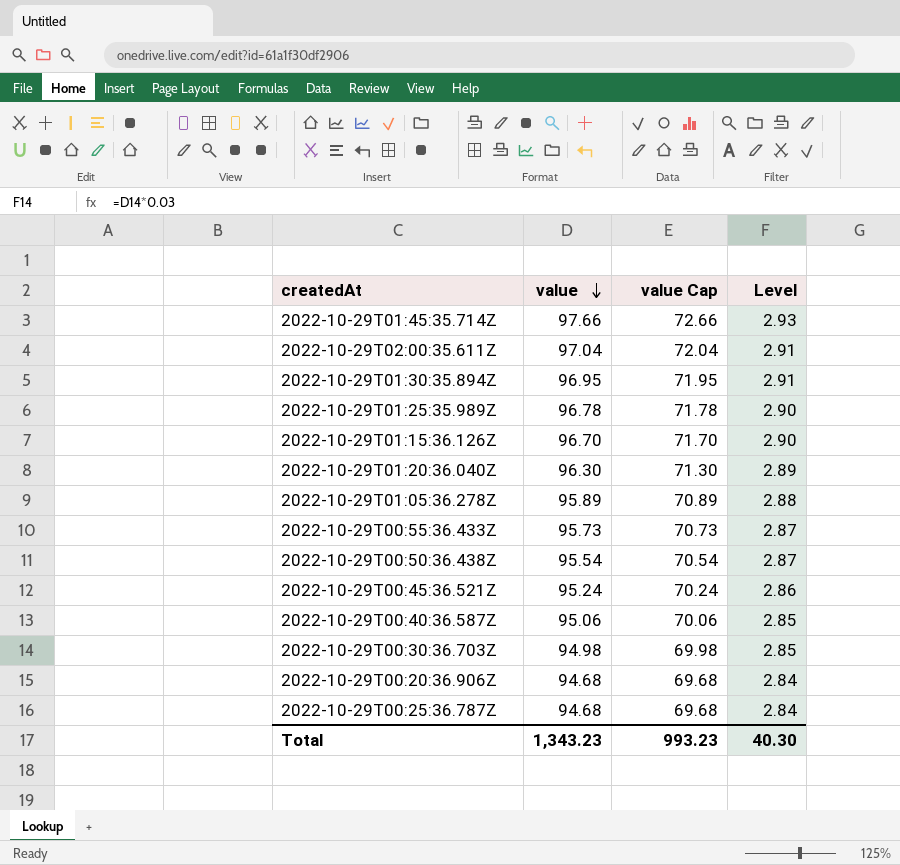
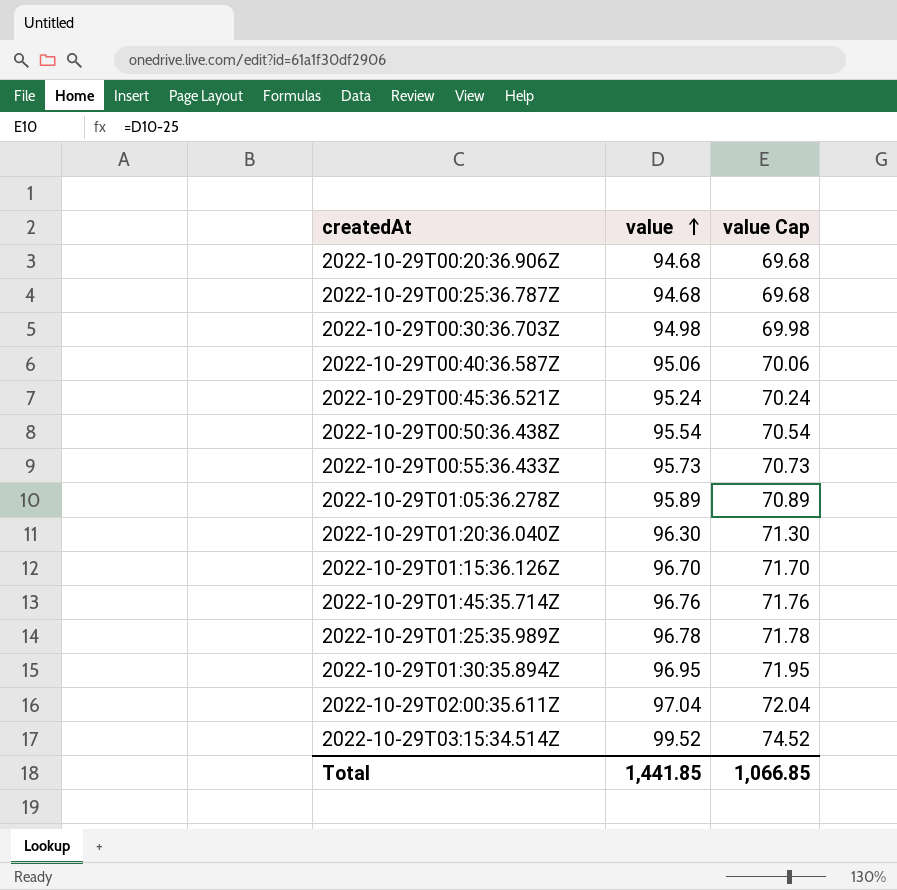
row order: value descending -> value ascending
column Level | formula: [value] * 0.03 -> none
2022-10-29T01:45:35.714Z | value: 97.66 -> 96.76
2022-10-29T01:45:35.714Z | value Cap: 72.66 -> 71.76
row 2022-10-29T03:15:34.514Z: none -> 99.52 | 74.52
Total | value: 1,343.23 -> 1,441.85
Total | value Cap: 993.23 -> 1,066.85

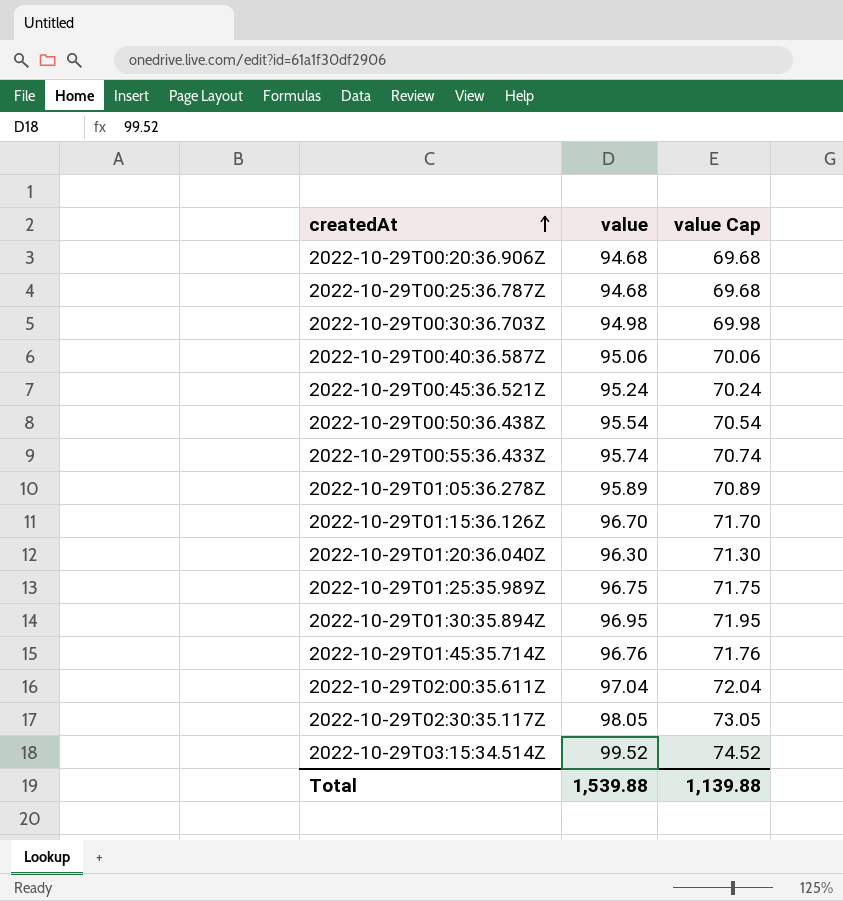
row order: value ascending -> createdAt ascending
2022-10-29T00:55:36.433Z | value: 95.73 -> 95.74
2022-10-29T00:55:36.433Z | value Cap: 70.73 -> 70.74
2022-10-29T01:25:35.989Z | value: 96.78 -> 96.75
2022-10-29T01:25:35.989Z | value Cap: 71.78 -> 71.75
row 2022-10-29T02:30:35.117Z: none -> 98.05 | 73.05
Total | value: 1,441.85 -> 1,539.88
Total | value Cap: 1,066.85 -> 1,139.88

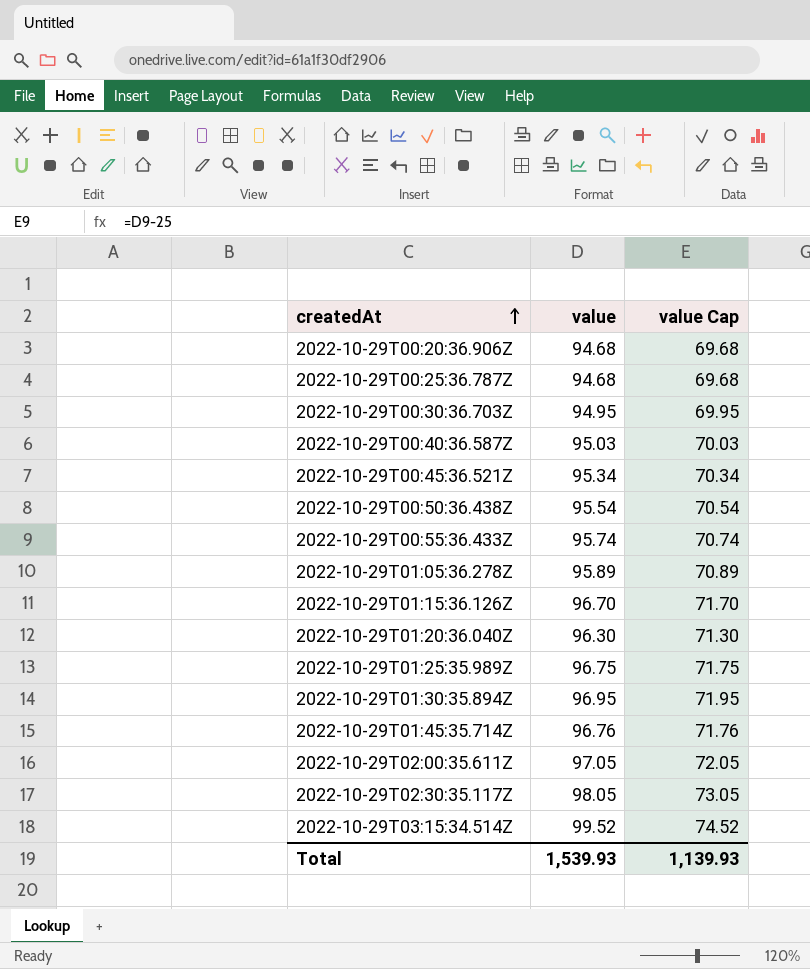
2022-10-29T00:30:36.703Z | value: 94.98 -> 94.95
2022-10-29T00:30:36.703Z | value Cap: 69.98 -> 69.95
2022-10-29T00:40:36.587Z | value: 95.06 -> 95.03
2022-10-29T00:40:36.587Z | value Cap: 70.06 -> 70.03
2022-10-29T00:45:36.521Z | value: 95.24 -> 95.34
2022-10-29T00:45:36.521Z | value Cap: 70.24 -> 70.34
2022-10-29T02:00:35.611Z | value: 97.04 -> 97.05
2022-10-29T02:00:35.611Z | value Cap: 72.04 -> 72.05
Total | value: 1,539.88 -> 1,539.93
Total | value Cap: 1,139.88 -> 1,139.93

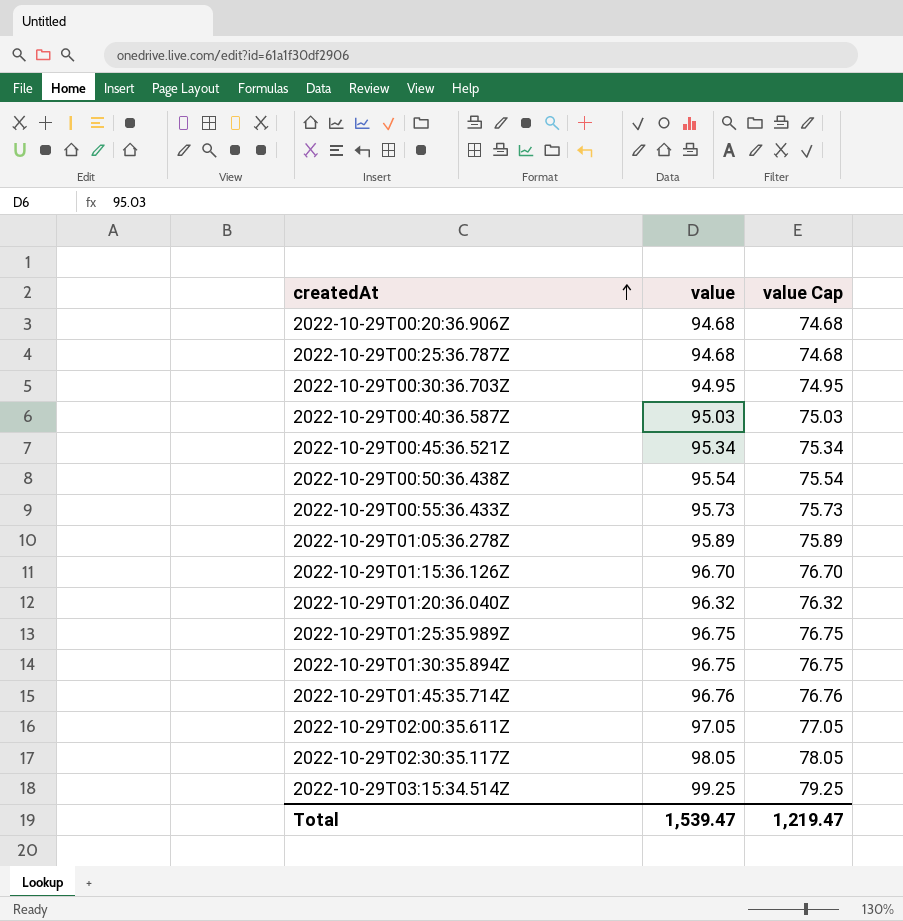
column value Cap | formula: [value] - 25 -> [value] - 20
2022-10-29T00:55:36.433Z | value: 95.74 -> 95.73
2022-10-29T01:20:36.040Z | value: 96.30 -> 96.32
2022-10-29T01:30:35.894Z | value: 96.95 -> 96.75
2022-10-29T03:15:34.514Z | value: 99.52 -> 99.25
Total | value: 1,539.93 -> 1,539.47
Total | value Cap: 1,139.93 -> 1,219.47

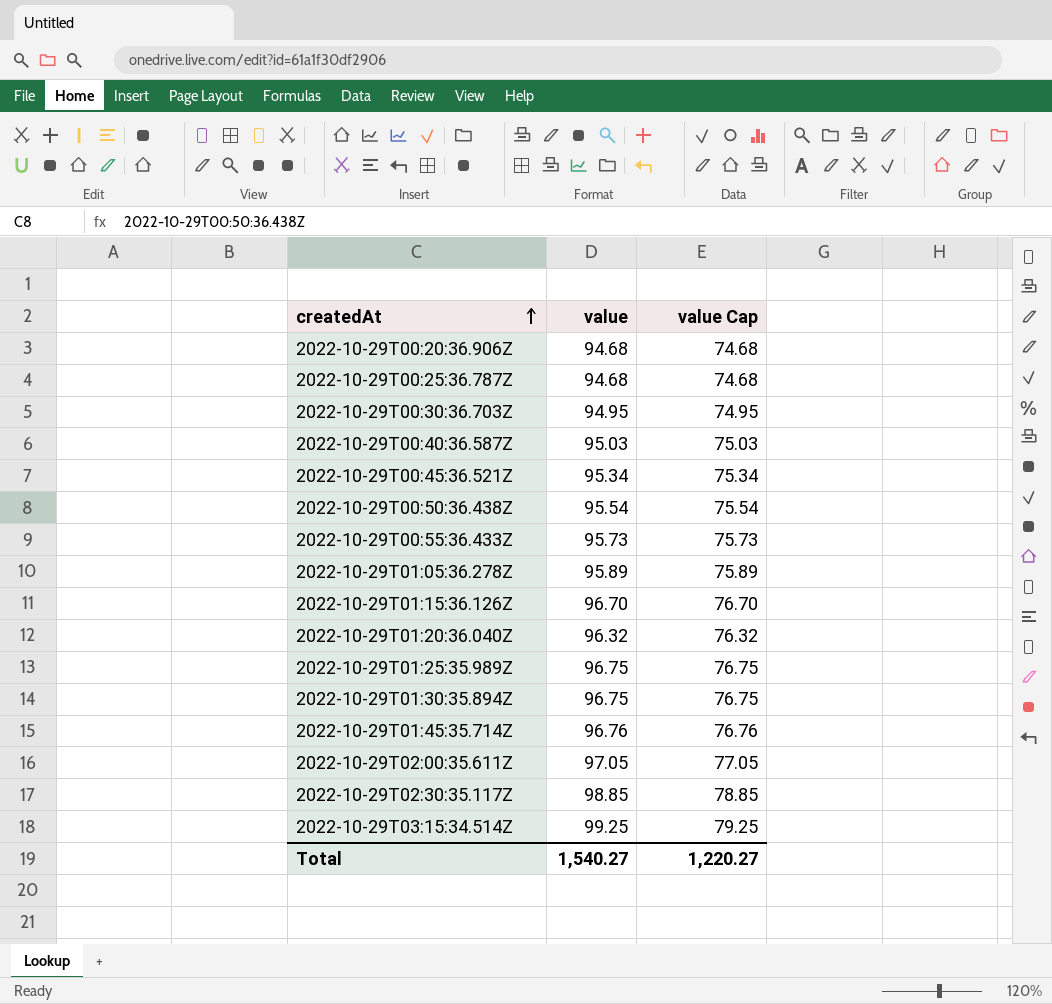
2022-10-29T02:30:35.117Z | value: 98.05 -> 98.85
2022-10-29T02:30:35.117Z | value Cap: 78.05 -> 78.85
Total | value: 1,539.47 -> 1,540.27
Total | value Cap: 1,219.47 -> 1,220.27

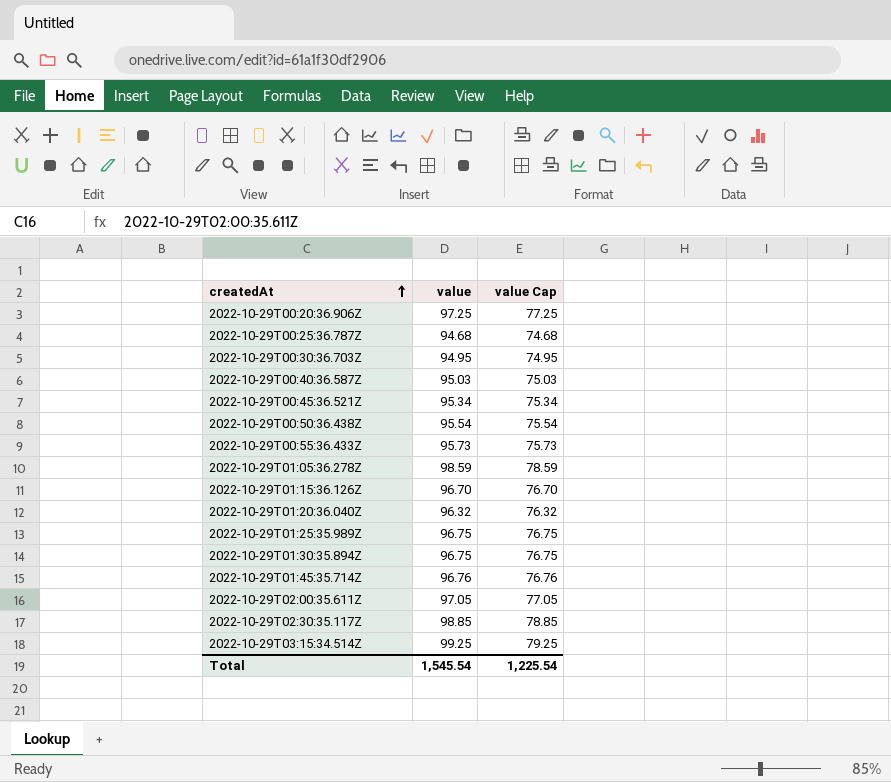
2022-10-29T00:20:36.906Z | value: 94.68 -> 97.25
2022-10-29T00:20:36.906Z | value Cap: 74.68 -> 77.25
2022-10-29T01:05:36.278Z | value: 95.89 -> 98.59
2022-10-29T01:05:36.278Z | value Cap: 75.89 -> 78.59
Total | value: 1,540.27 -> 1,545.54
Total | value Cap: 1,220.27 -> 1,225.54

